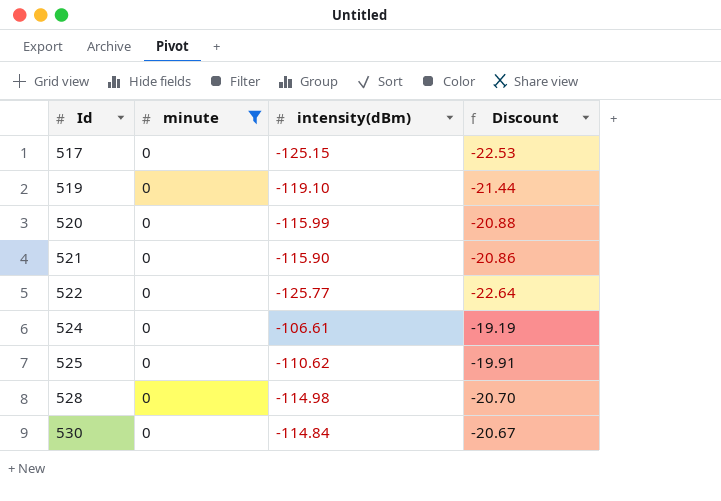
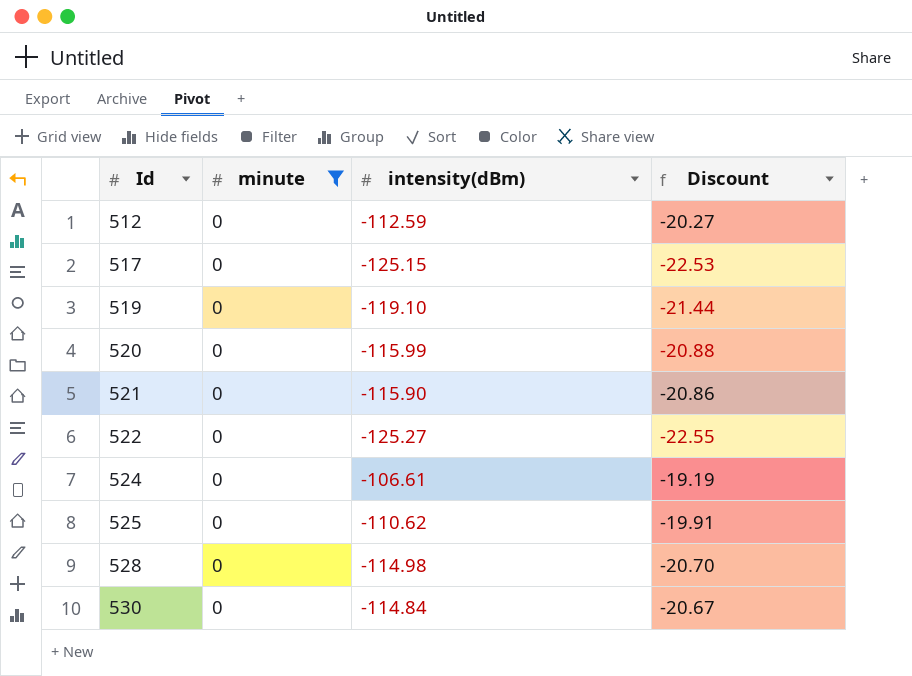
row 512: none -> 0 | -112.59 | -20.27
522 | intensity(dBm): -125.77 -> -125.27
522 | Discount: -22.64 -> -22.55

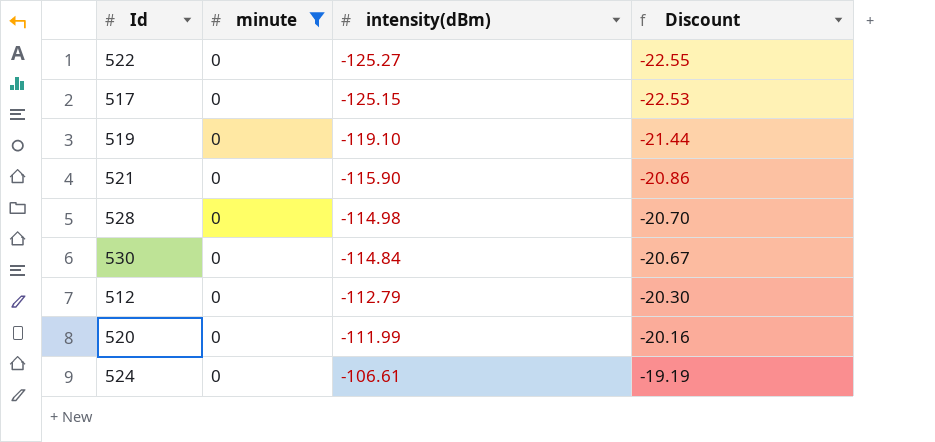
row order: Id ascending -> intensity(dBm) ascending
row 525: 0 | -110.62 | -19.91 -> none
512 | intensity(dBm): -112.59 -> -112.79
512 | Discount: -20.27 -> -20.30
520 | intensity(dBm): -115.99 -> -111.99
520 | Discount: -20.88 -> -20.16

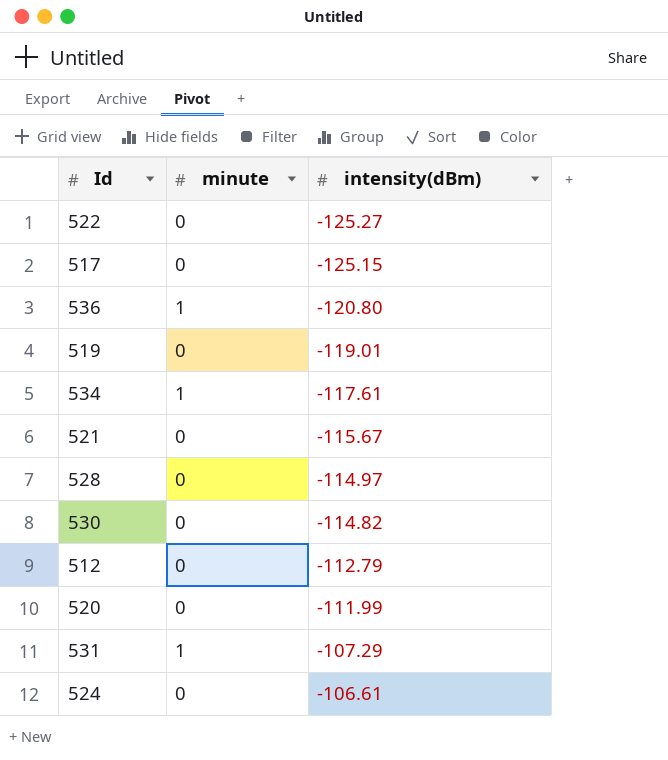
filter: minute = 0 -> none
column Discount | formula: [intensity(dBm)] * 0.18 -> none
519 | intensity(dBm): -119.10 -> -119.01
521 | intensity(dBm): -115.90 -> -115.67
528 | intensity(dBm): -114.98 -> -114.97
530 | intensity(dBm): -114.84 -> -114.82

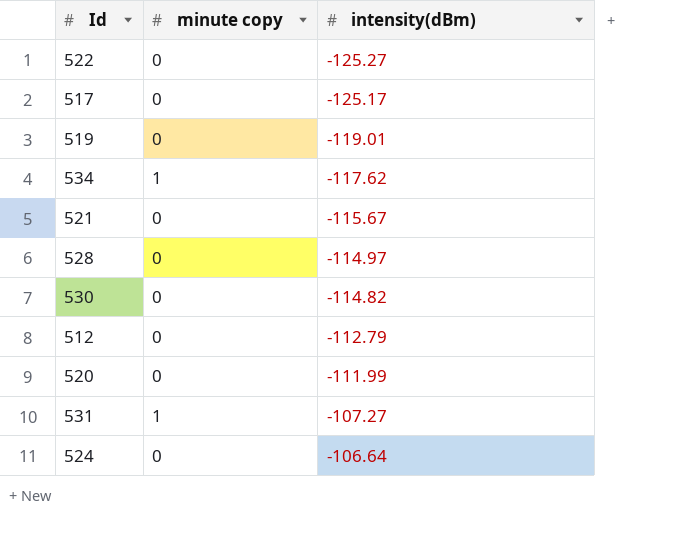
column name: minute -> minute copy
row 536: 1 | -120.80 -> none
517 | intensity(dBm): -125.15 -> -125.17
534 | intensity(dBm): -117.61 -> -117.62
531 | intensity(dBm): -107.29 -> -107.27
524 | intensity(dBm): -106.61 -> -106.64

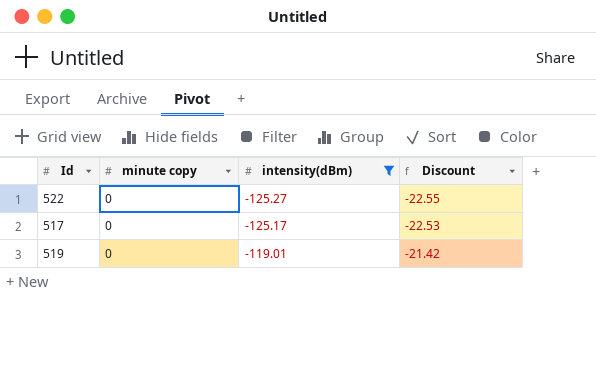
filter: none -> intensity(dBm) <= -119.01
column Discount | formula: none -> [intensity(dBm)] * 0.18

